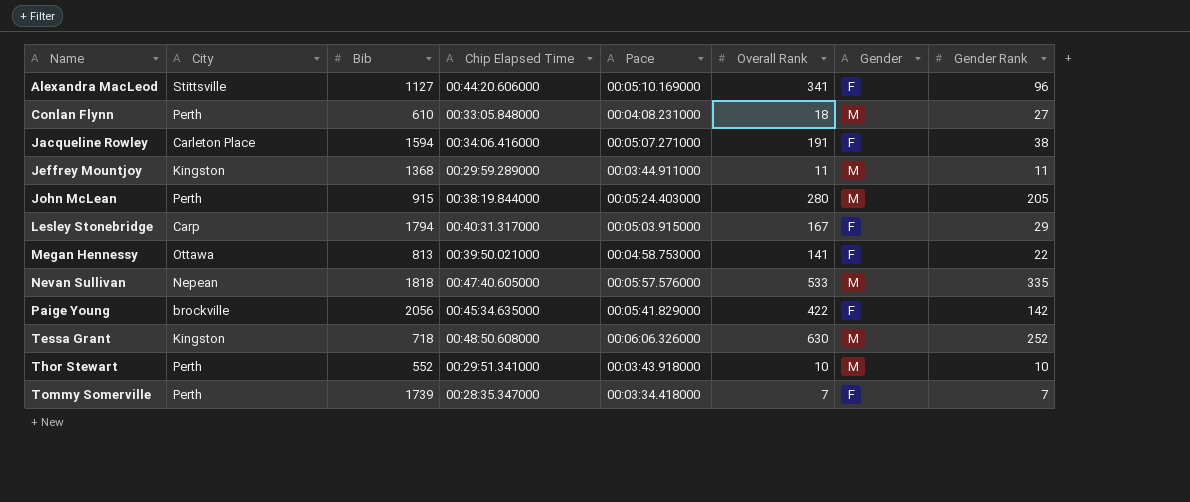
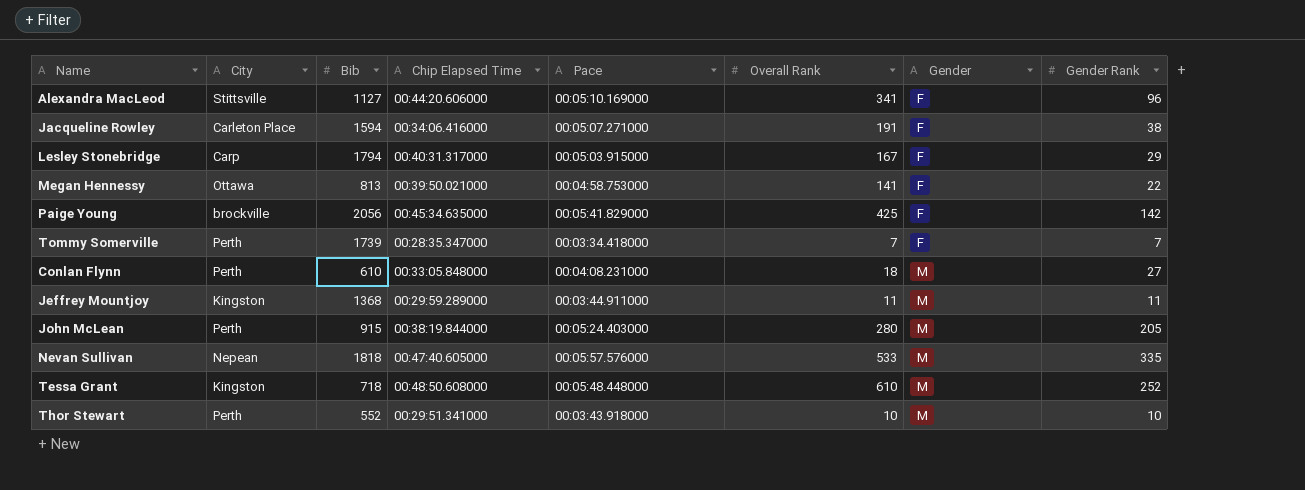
row order: Name ascending -> Gender ascending
Paige Young | Overall Rank: 422 -> 425
Tessa Grant | Pace: 00:06:06.326000 -> 00:05:48.448000
Tessa Grant | Overall Rank: 630 -> 610

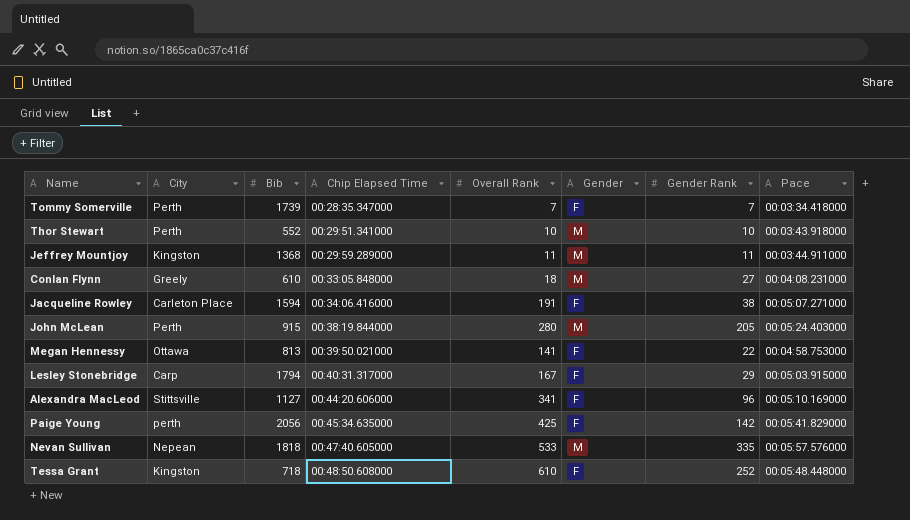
row order: Gender ascending -> Chip Elapsed Time ascending
column Pace | position: 5 -> 8
Conlan Flynn | City: Perth -> Greely
Paige Young | City: brockville -> perth
Tessa Grant | Gender: M -> F

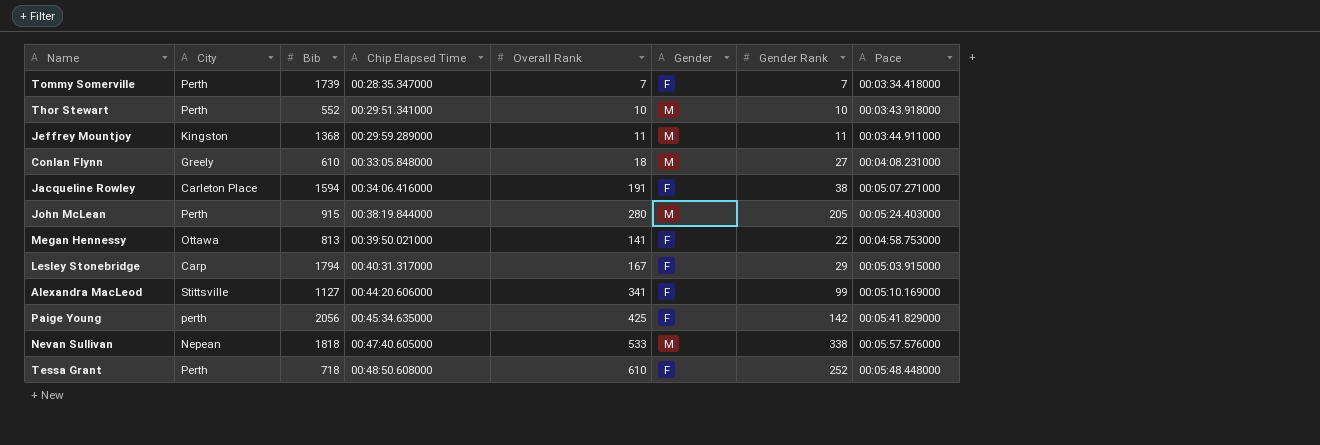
Alexandra MacLeod | Gender Rank: 96 -> 99
Nevan Sullivan | Gender Rank: 335 -> 338
Tessa Grant | City: Kingston -> Perth

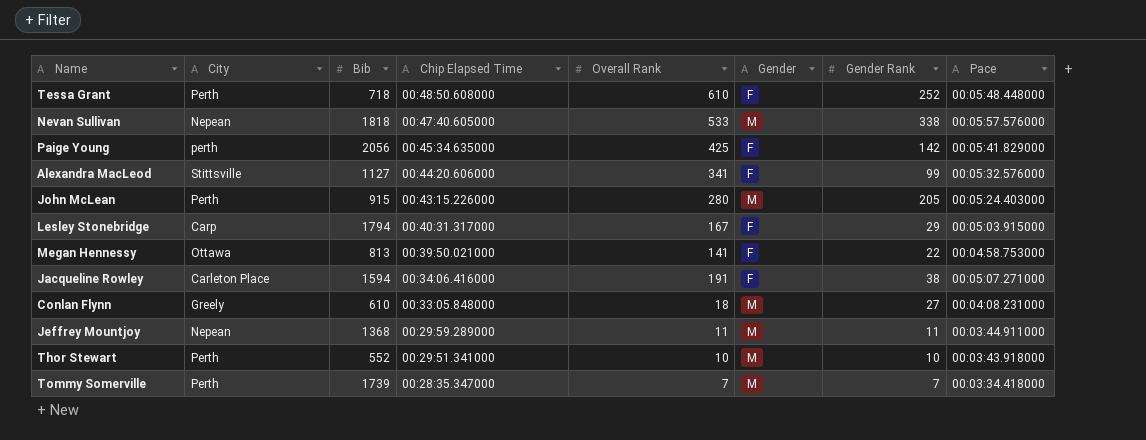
row order: Chip Elapsed Time ascending -> Chip Elapsed Time descending
Alexandra MacLeod | Pace: 00:05:10.169000 -> 00:05:32.576000
John McLean | Chip Elapsed Time: 00:38:19.844000 -> 00:43:15.226000
Jeffrey Mountjoy | City: Kingston -> Nepean
Tommy Somerville | Gender: F -> M

